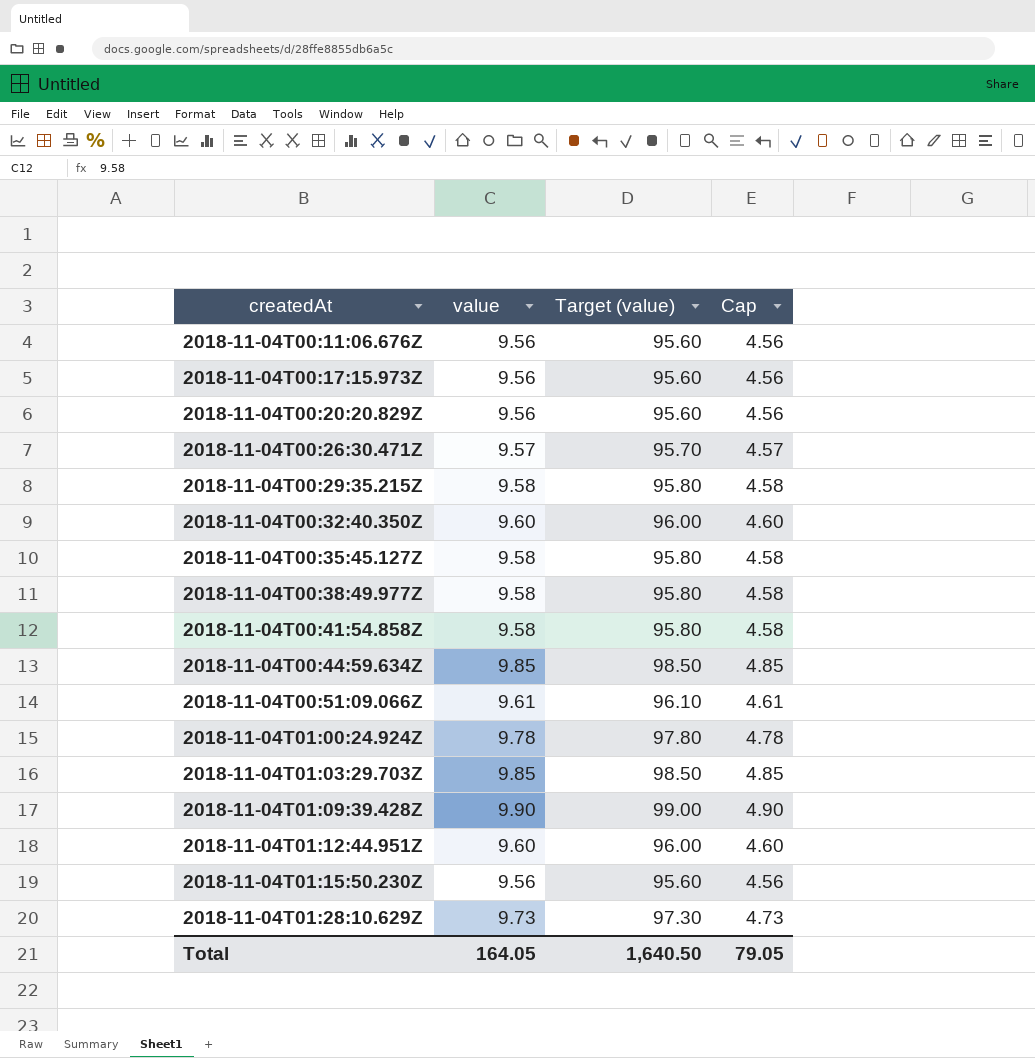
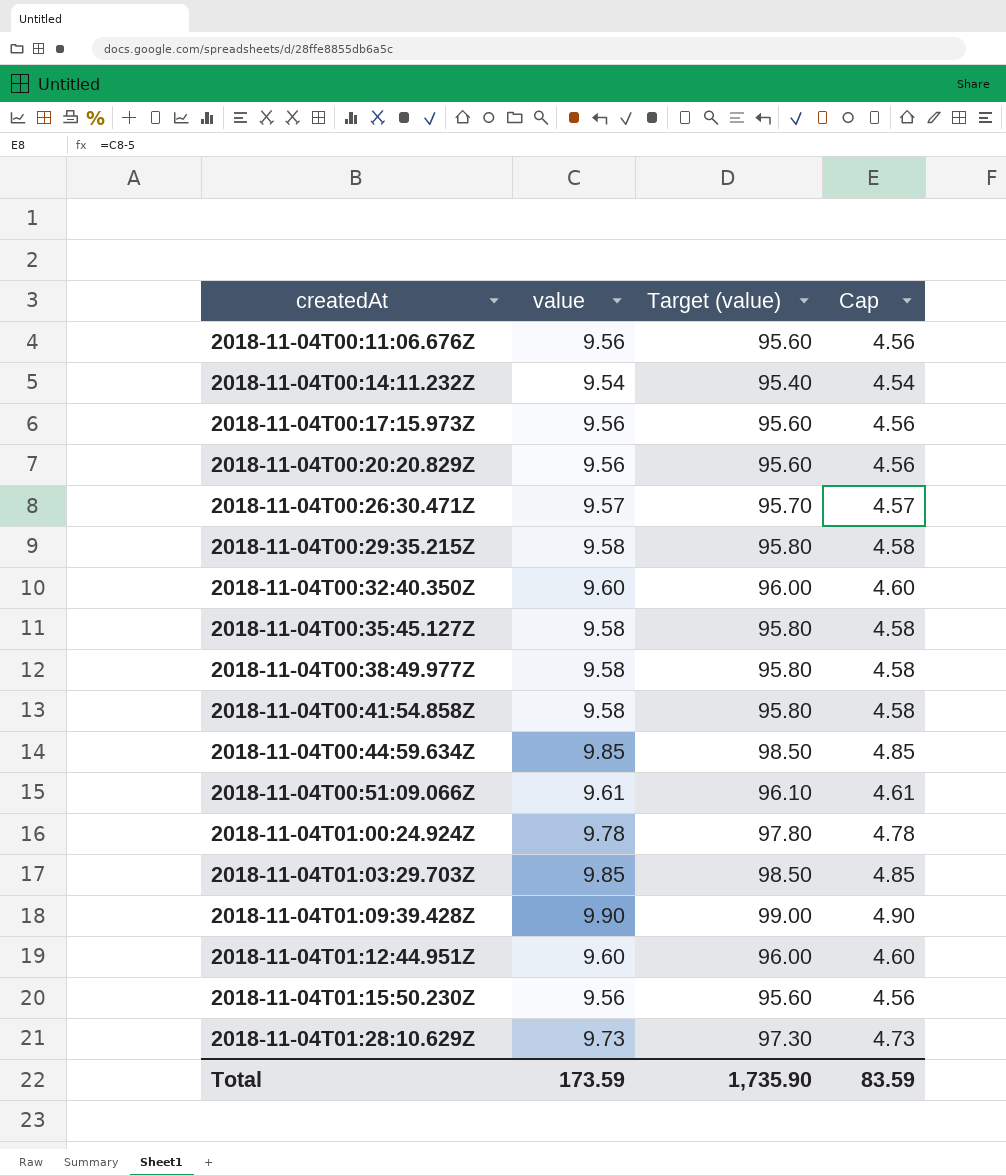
row 2018-11-04T00:14:11.232Z: none -> 9.54 | 95.40 | 4.54
Total | value: 164.05 -> 173.59
Total | Target (value): 1,640.50 -> 1,735.90
Total | Cap: 79.05 -> 83.59

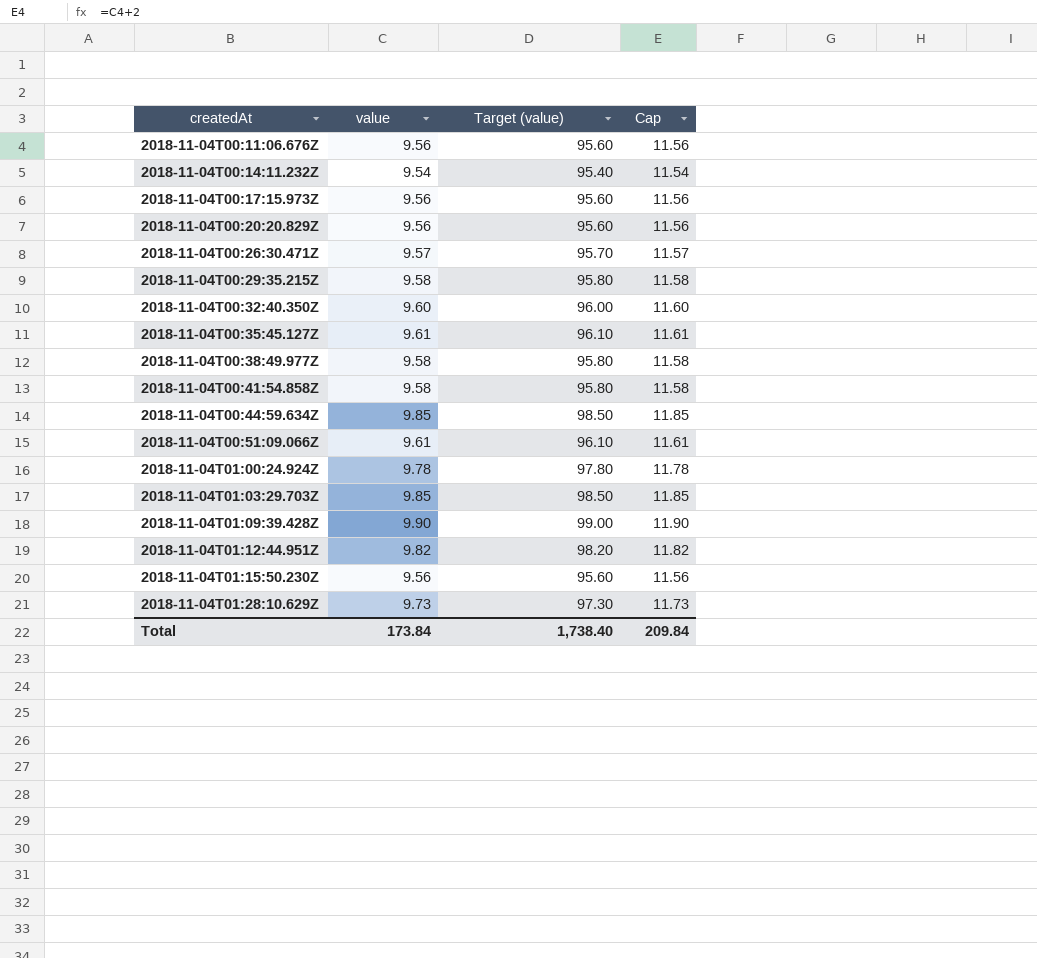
column Cap | formula: [value] - 5 -> [value] + 2
2018-11-04T00:35:45.127Z | value: 9.58 -> 9.61
2018-11-04T00:35:45.127Z | Target (value): 95.80 -> 96.10
2018-11-04T01:12:44.951Z | value: 9.60 -> 9.82
2018-11-04T01:12:44.951Z | Target (value): 96.00 -> 98.20
Total | value: 173.59 -> 173.84
Total | Target (value): 1,735.90 -> 1,738.40
Total | Cap: 83.59 -> 209.84

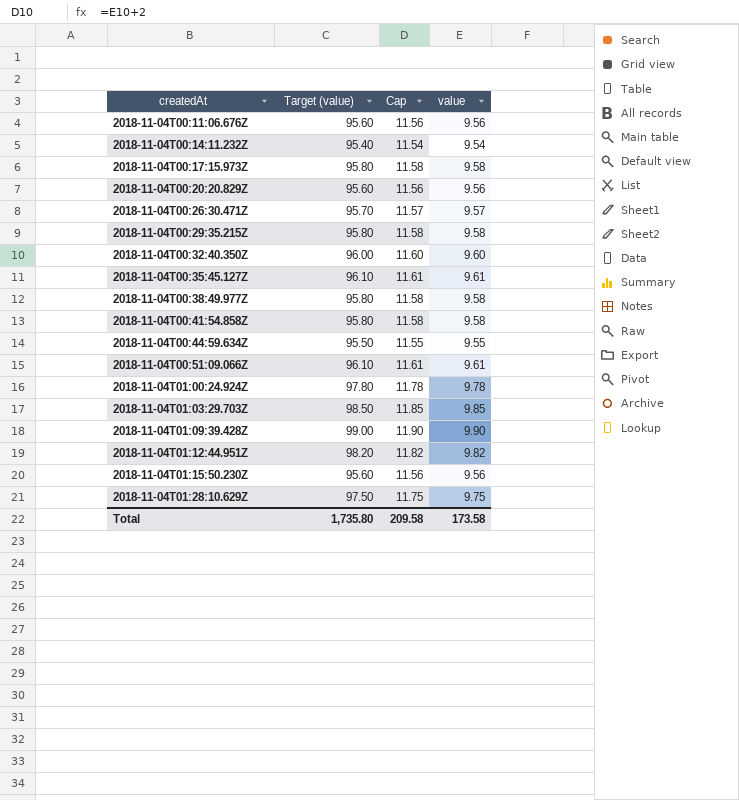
column value | position: 2 -> 4
2018-11-04T00:17:15.973Z | Target (value): 95.60 -> 95.80
2018-11-04T00:17:15.973Z | Cap: 11.56 -> 11.58
2018-11-04T00:17:15.973Z | value: 9.56 -> 9.58
2018-11-04T00:44:59.634Z | Target (value): 98.50 -> 95.50
2018-11-04T00:44:59.634Z | Cap: 11.85 -> 11.55
2018-11-04T00:44:59.634Z | value: 9.85 -> 9.55
2018-11-04T01:28:10.629Z | Target (value): 97.30 -> 97.50
2018-11-04T01:28:10.629Z | Cap: 11.73 -> 11.75
2018-11-04T01:28:10.629Z | value: 9.73 -> 9.75
Total | Target (value): 1,738.40 -> 1,735.80
Total | Cap: 209.84 -> 209.58
Total | value: 173.84 -> 173.58

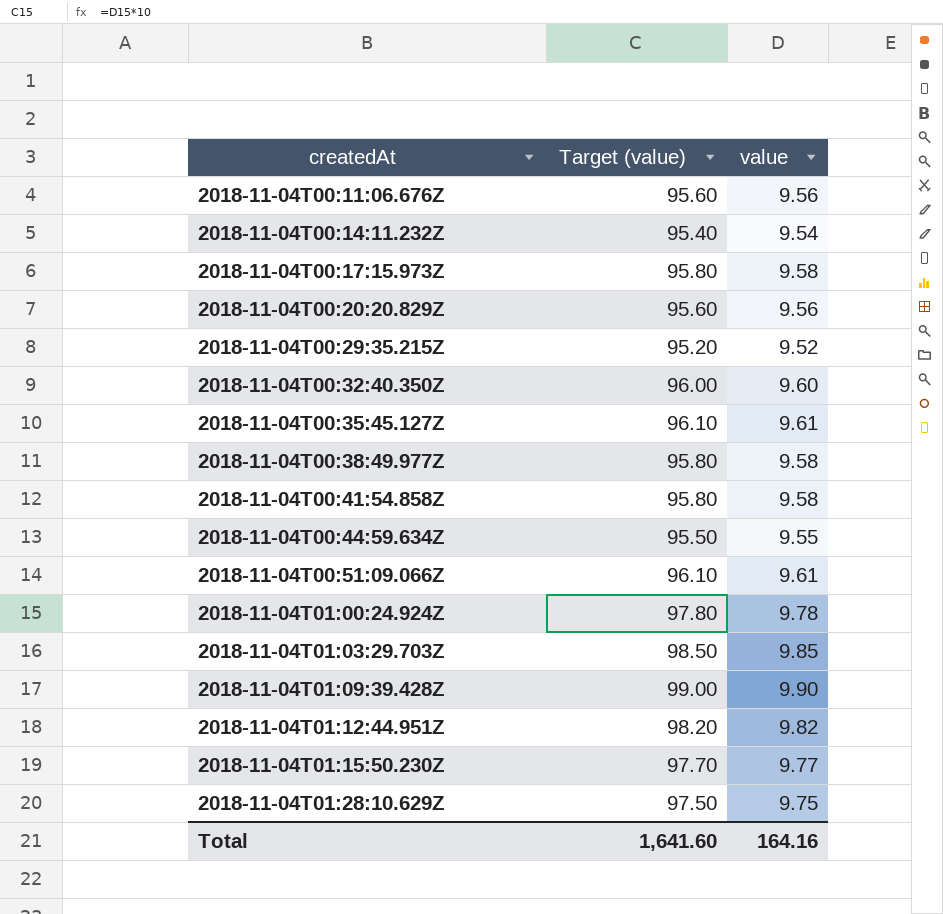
column Cap | formula: [value] + 2 -> none
row 2018-11-04T00:26:30.471Z: 95.70 | 11.57 | 9.57 -> none
2018-11-04T00:29:35.215Z | Target (value): 95.80 -> 95.20
2018-11-04T00:29:35.215Z | value: 9.58 -> 9.52
2018-11-04T01:15:50.230Z | Target (value): 95.60 -> 97.70
2018-11-04T01:15:50.230Z | value: 9.56 -> 9.77
Total | Target (value): 1,735.80 -> 1,641.60
Total | value: 173.58 -> 164.16

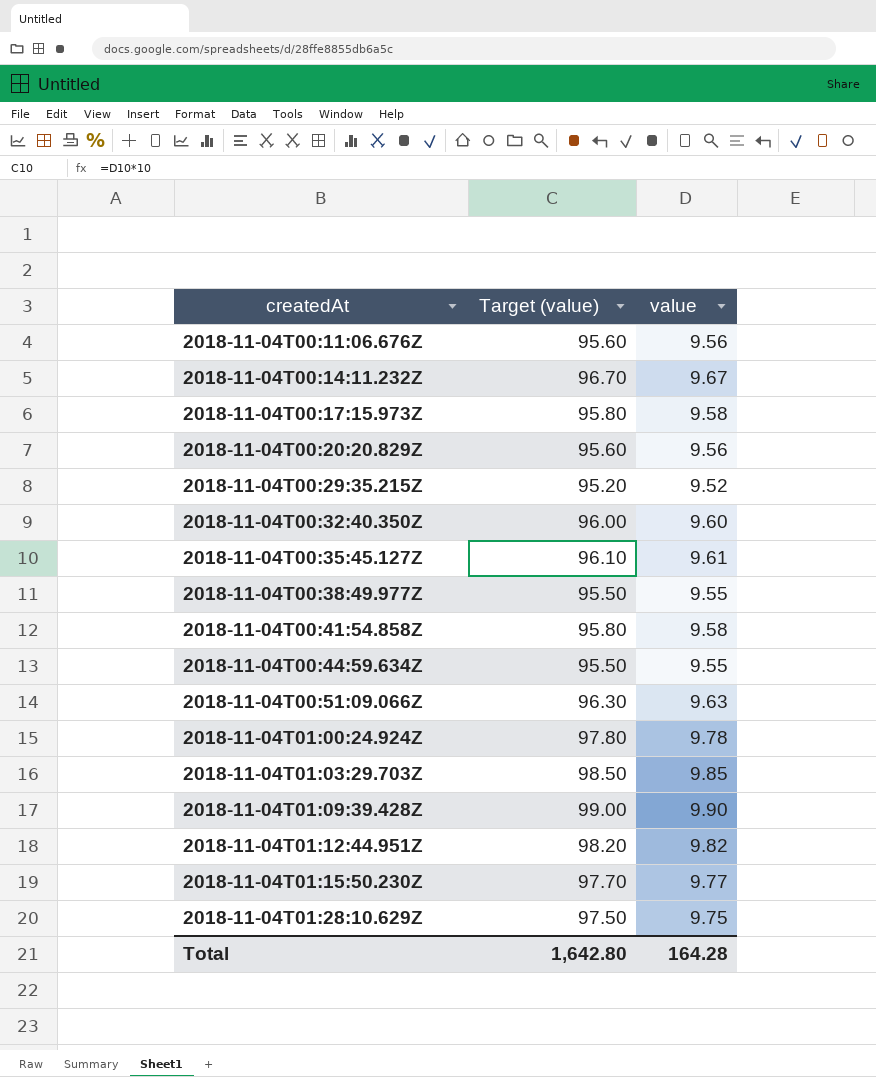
2018-11-04T00:14:11.232Z | Target (value): 95.40 -> 96.70
2018-11-04T00:14:11.232Z | value: 9.54 -> 9.67
2018-11-04T00:38:49.977Z | Target (value): 95.80 -> 95.50
2018-11-04T00:38:49.977Z | value: 9.58 -> 9.55
2018-11-04T00:51:09.066Z | Target (value): 96.10 -> 96.30
2018-11-04T00:51:09.066Z | value: 9.61 -> 9.63
Total | Target (value): 1,641.60 -> 1,642.80
Total | value: 164.16 -> 164.28

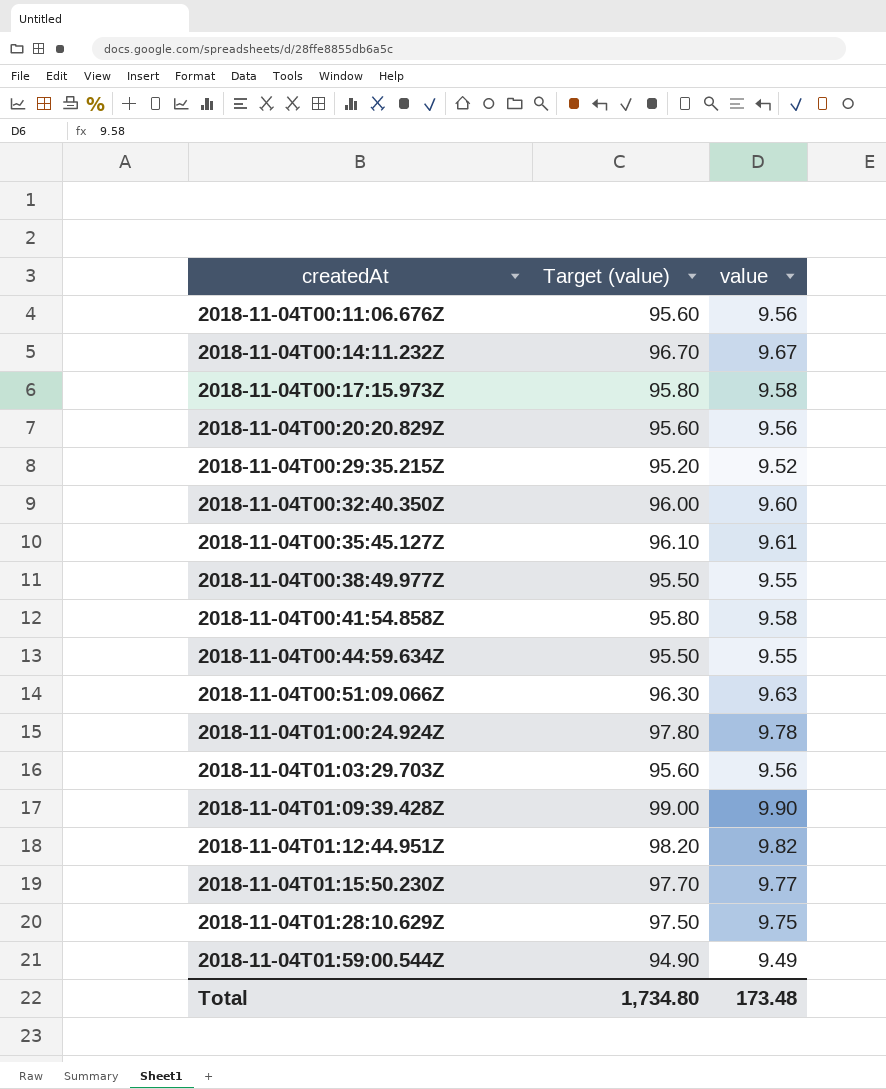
2018-11-04T01:03:29.703Z | Target (value): 98.50 -> 95.60
2018-11-04T01:03:29.703Z | value: 9.85 -> 9.56
row 2018-11-04T01:59:00.544Z: none -> 94.90 | 9.49
Total | Target (value): 1,642.80 -> 1,734.80
Total | value: 164.28 -> 173.48

